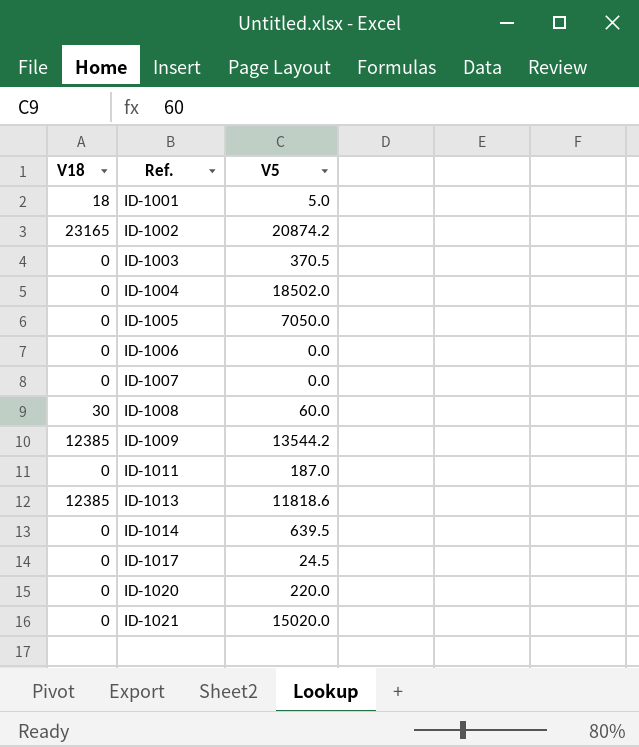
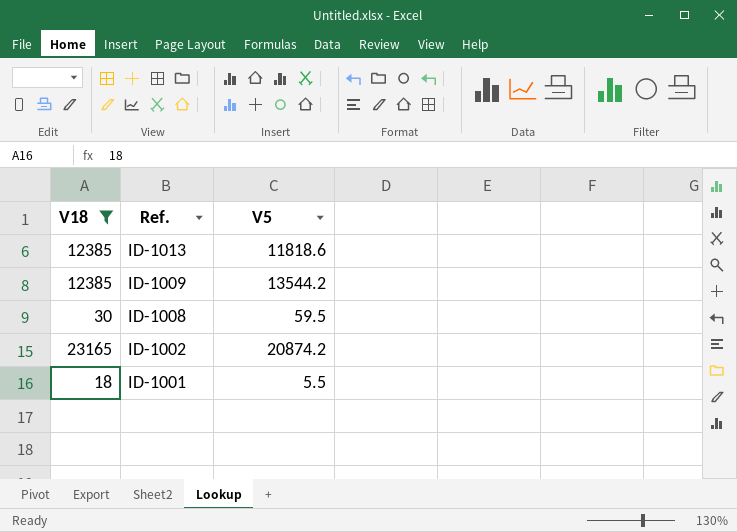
filter: none -> V18 != 0
row order: Ref. ascending -> Ref. descending
ID-1008 | V5: 60.0 -> 59.5
ID-1001 | V5: 5.0 -> 5.5

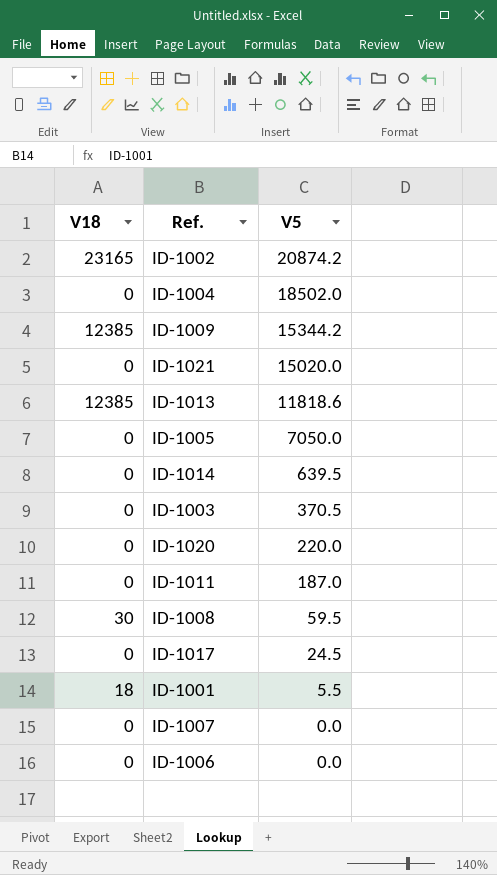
filter: V18 != 0 -> none
row order: Ref. descending -> V5 descending
ID-1009 | V5: 13544.2 -> 15344.2

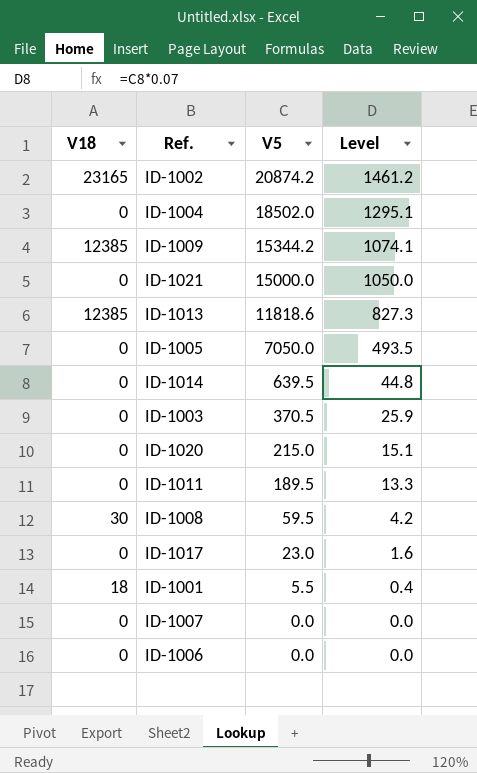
column Level | formula: none -> [V5] * 0.07
ID-1021 | V5: 15020.0 -> 15000.0
ID-1020 | V5: 220.0 -> 215.0
ID-1011 | V5: 187.0 -> 189.5
ID-1017 | V5: 24.5 -> 23.0

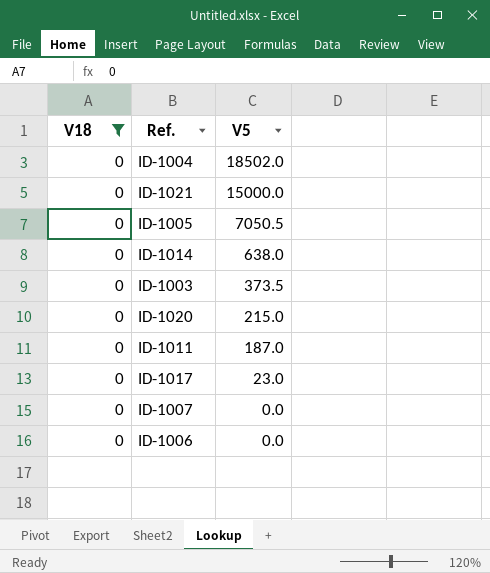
filter: none -> V18 = 0
column Level | formula: [V5] * 0.07 -> none
ID-1005 | V5: 7050.0 -> 7050.5
ID-1014 | V5: 639.5 -> 638.0
ID-1003 | V5: 370.5 -> 373.5
ID-1011 | V5: 189.5 -> 187.0

